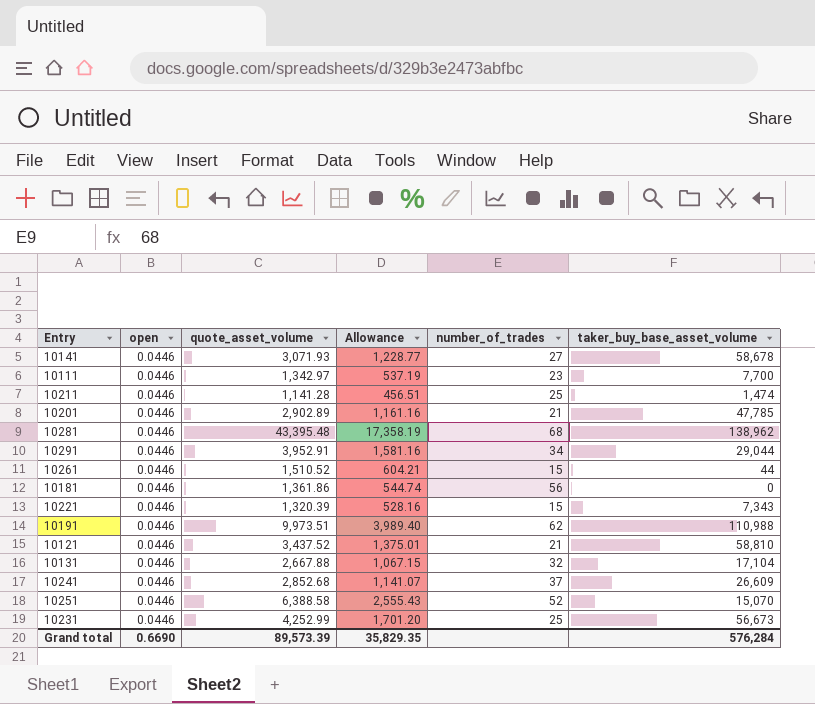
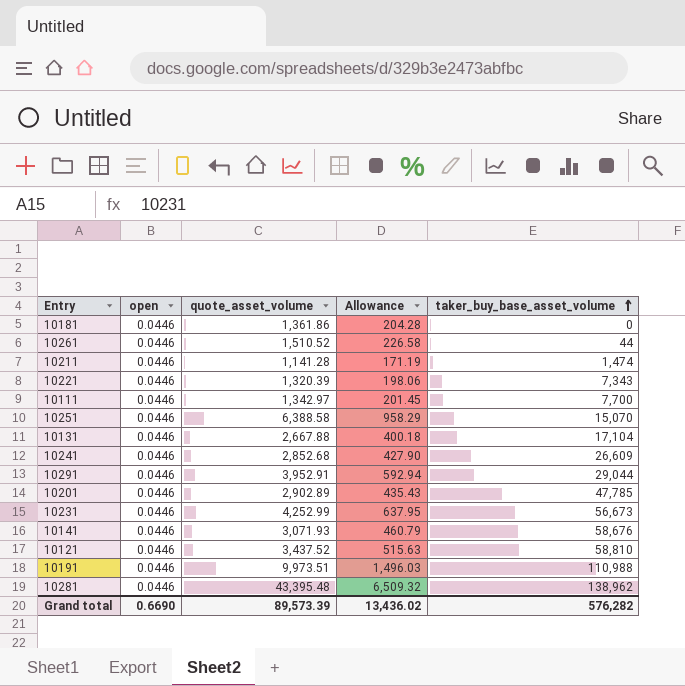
row order: none -> taker_buy_base_asset_volume ascending
column number_of_trades | position: 5 -> none
column Allowance | formula: [quote_asset_volume] * 0.4 -> [quote_asset_volume] * 0.15
10141 | taker_buy_base_asset_volume: 58,678 -> 58,676
Grand total | Allowance: 35,829.35 -> 13,436.02
Grand total | taker_buy_base_asset_volume: 576,284 -> 576,282

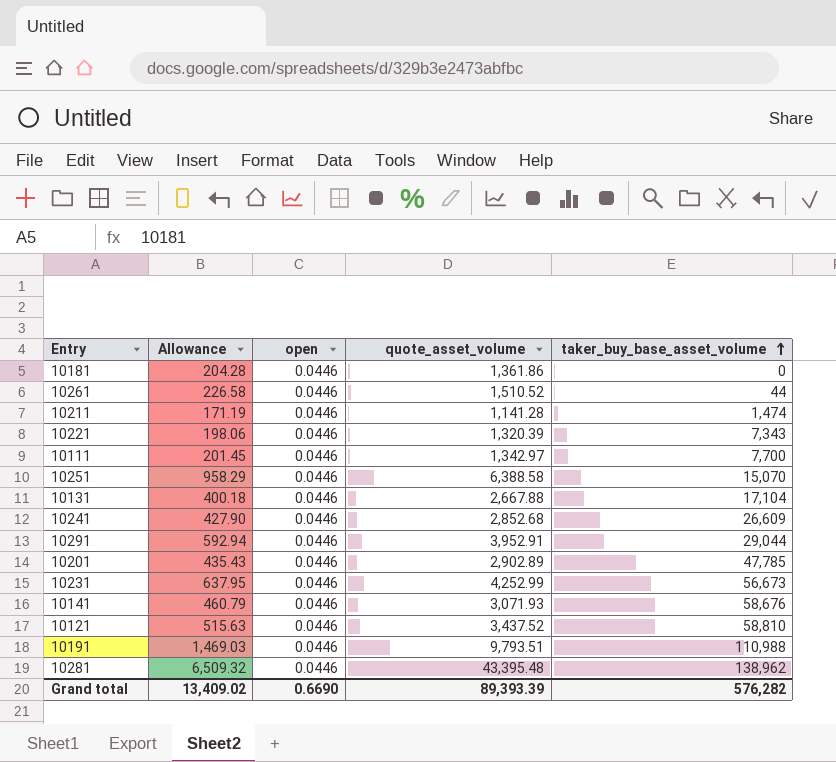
column Allowance | position: 4 -> 2
10191 | Allowance: 1,496.03 -> 1,469.03
10191 | quote_asset_volume: 9,973.51 -> 9,793.51
Grand total | Allowance: 13,436.02 -> 13,409.02
Grand total | quote_asset_volume: 89,573.39 -> 89,393.39

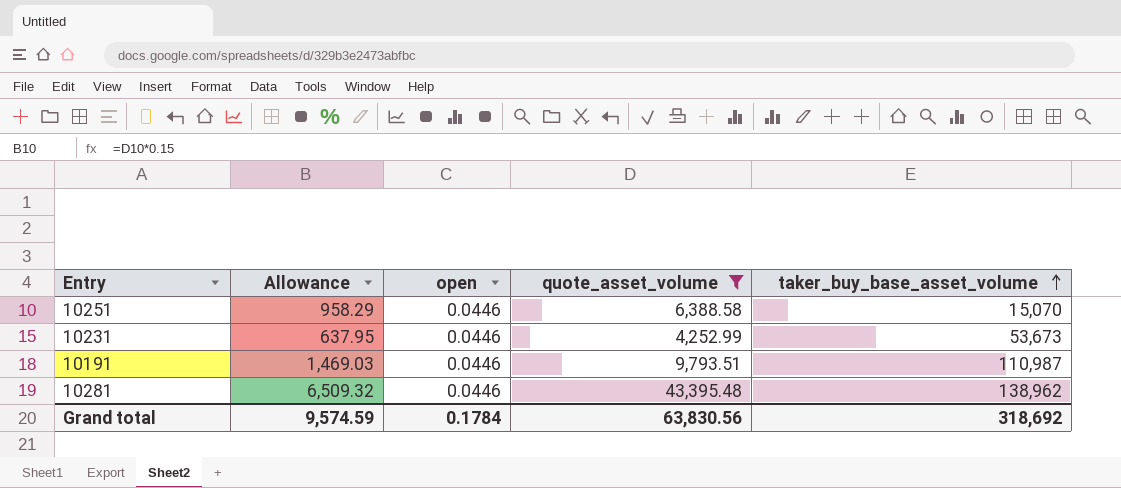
filter: none -> quote_asset_volume >= 4,252.99
10231 | taker_buy_base_asset_volume: 56,673 -> 53,673
10191 | taker_buy_base_asset_volume: 110,988 -> 110,987
Grand total | Allowance: 13,409.02 -> 9,574.59
Grand total | open: 0.6690 -> 0.1784
Grand total | quote_asset_volume: 89,393.39 -> 63,830.56
Grand total | taker_buy_base_asset_volume: 576,282 -> 318,692

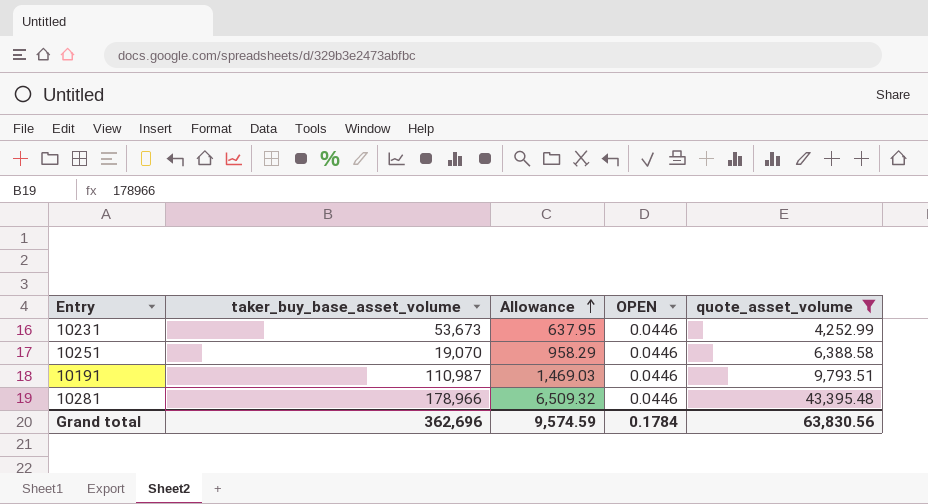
row order: taker_buy_base_asset_volume ascending -> Allowance ascending
column taker_buy_base_asset_volume | position: 5 -> 2
column name: open -> OPEN
10251 | taker_buy_base_asset_volume: 15,070 -> 19,070
10281 | taker_buy_base_asset_volume: 138,962 -> 178,966
Grand total | taker_buy_base_asset_volume: 318,692 -> 362,696

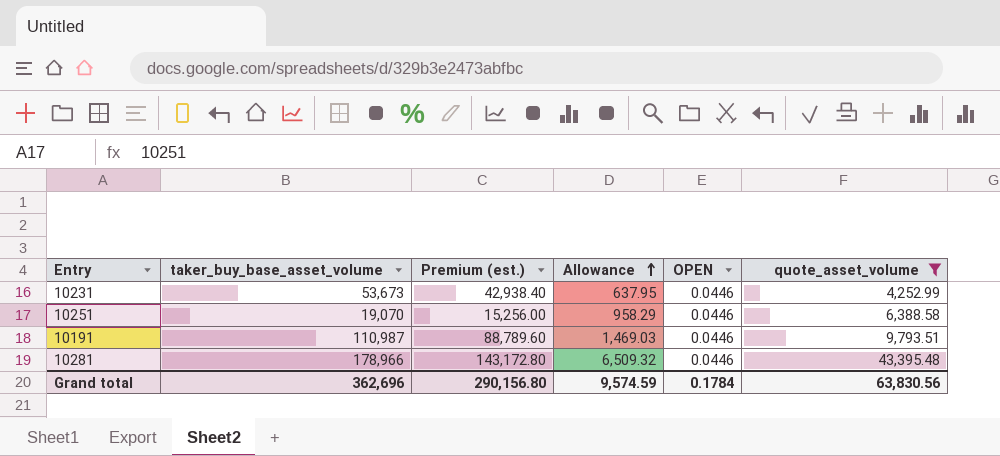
column Premium (est.) | formula: none -> [taker_buy_base_asset_volume] * 0.8

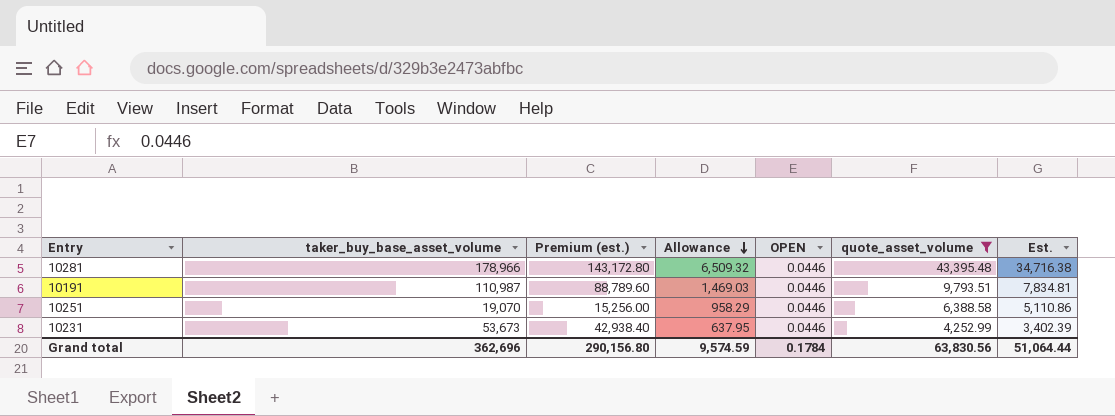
row order: Allowance ascending -> Allowance descending
column Est. | formula: none -> [quote_asset_volume] * 0.8

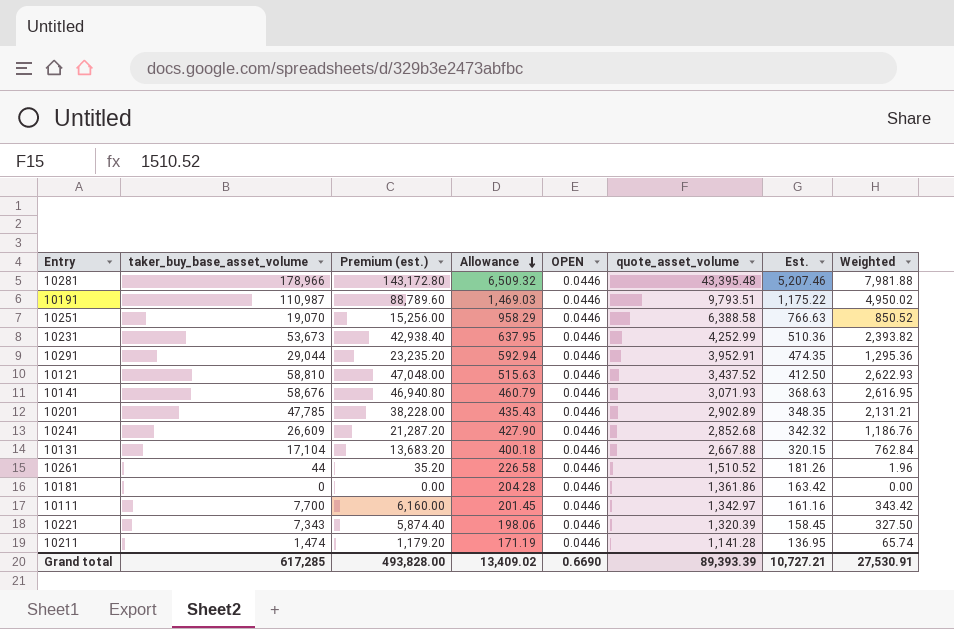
filter: quote_asset_volume >= 4,252.99 -> none
column Est. | formula: [quote_asset_volume] * 0.8 -> [quote_asset_volume] * 0.12
column Weighted | formula: none -> [taker_buy_base_asset_volume] * [OPEN]
Grand total | taker_buy_base_asset_volume: 362,696 -> 617,285
Grand total | Premium (est.): 290,156.80 -> 493,828.00
Grand total | Allowance: 9,574.59 -> 13,409.02
Grand total | OPEN: 0.1784 -> 0.6690
Grand total | quote_asset_volume: 63,830.56 -> 89,393.39
Grand total | Est.: 51,064.44 -> 10,727.21

